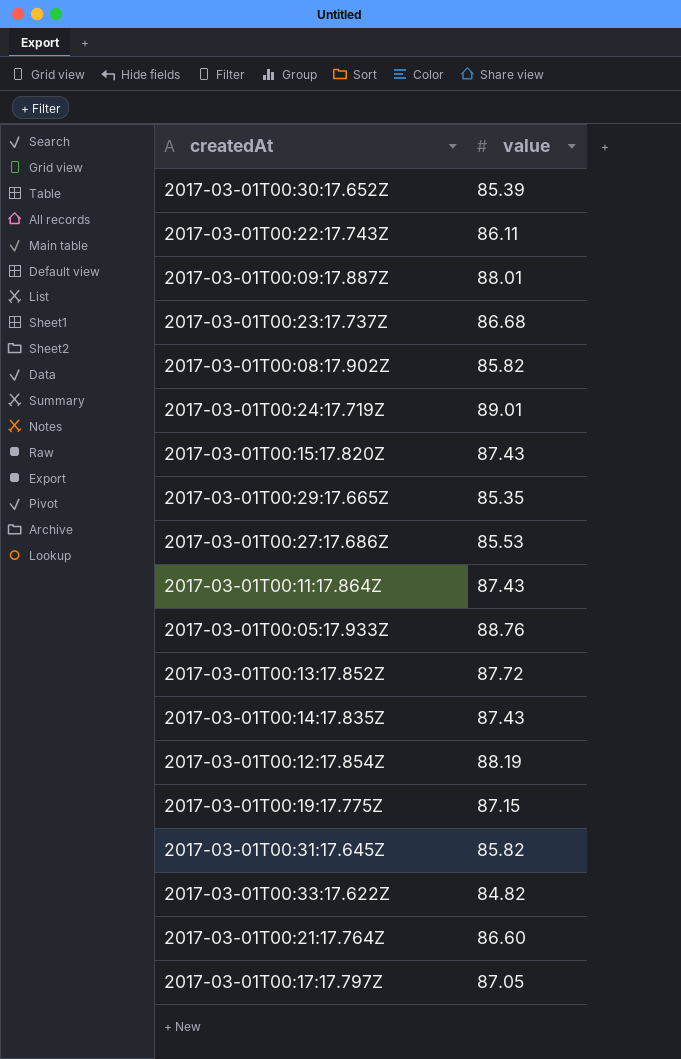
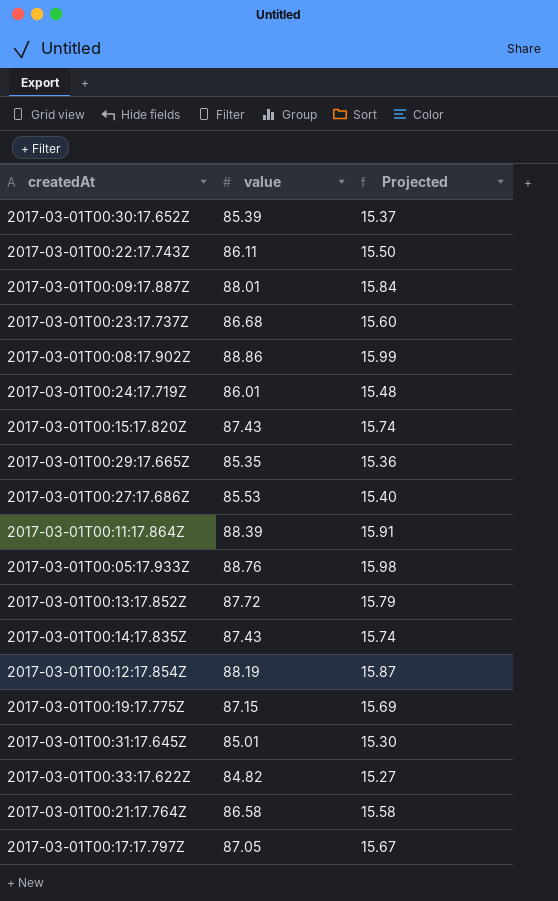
column Projected | formula: none -> [value] * 0.18
2017-03-01T00:08:17.902Z | value: 85.82 -> 88.86
2017-03-01T00:24:17.719Z | value: 89.01 -> 86.01
2017-03-01T00:11:17.864Z | value: 87.43 -> 88.39
2017-03-01T00:31:17.645Z | value: 85.82 -> 85.01
2017-03-01T00:21:17.764Z | value: 86.60 -> 86.58

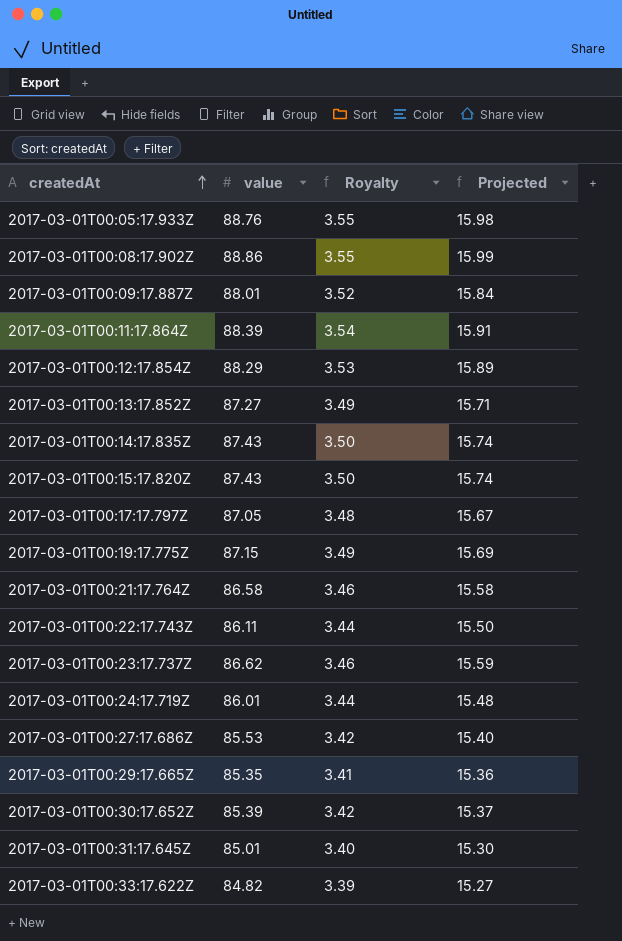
row order: none -> createdAt ascending
column Royalty | formula: none -> [value] * 0.04
2017-03-01T00:12:17.854Z | value: 88.19 -> 88.29
2017-03-01T00:12:17.854Z | Projected: 15.87 -> 15.89
2017-03-01T00:13:17.852Z | value: 87.72 -> 87.27
2017-03-01T00:13:17.852Z | Projected: 15.79 -> 15.71
2017-03-01T00:23:17.737Z | value: 86.68 -> 86.62
2017-03-01T00:23:17.737Z | Projected: 15.60 -> 15.59

